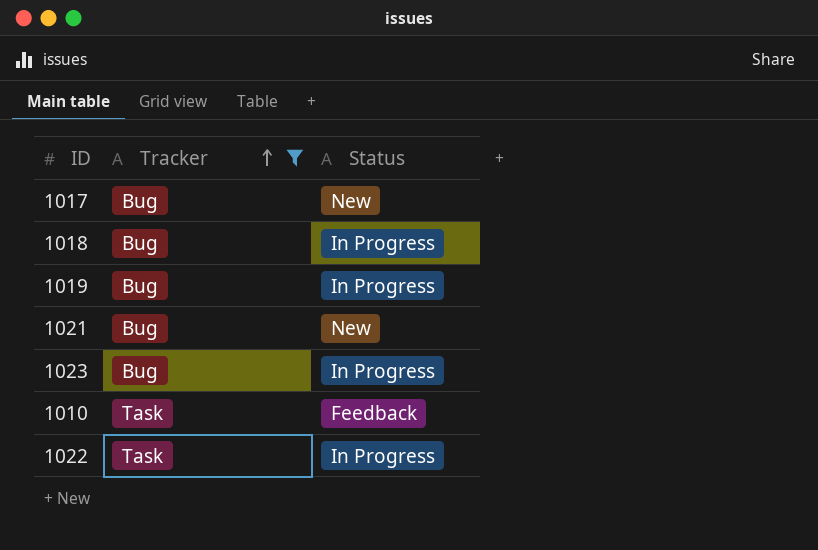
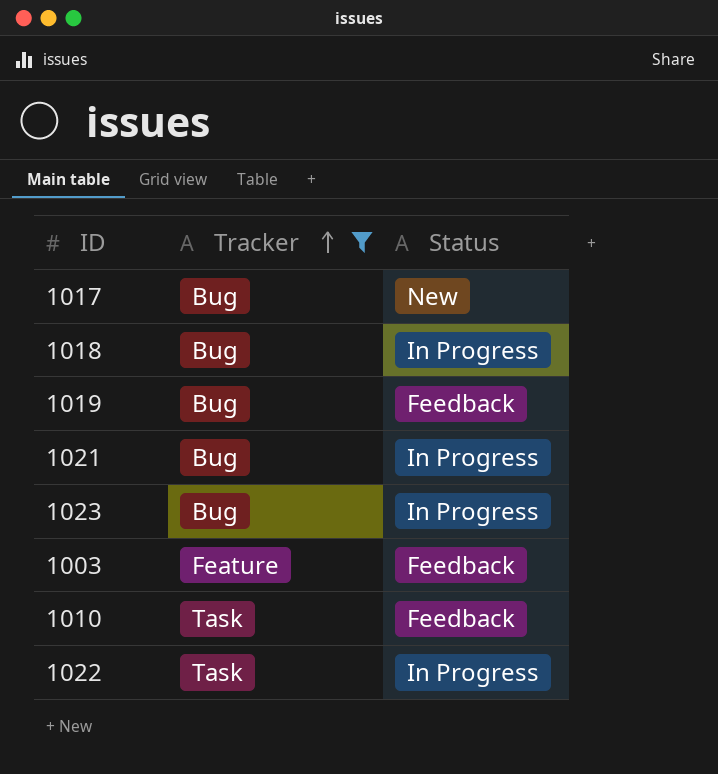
1019 | Status: In Progress -> Feedback
1021 | Status: New -> In Progress
row 1003: none -> Feature | Feedback

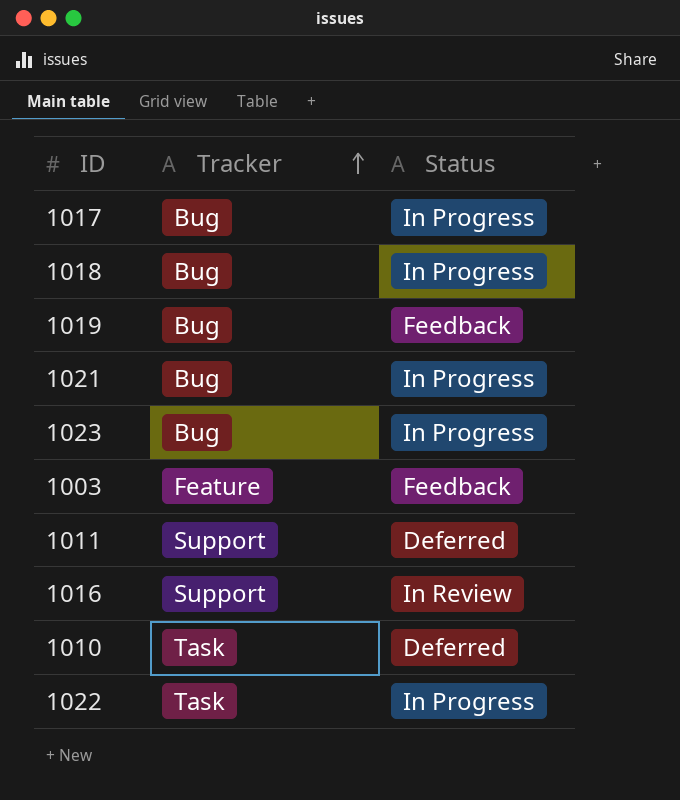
filter: Tracker != Support -> none
1017 | Status: New -> In Progress
1010 | Status: Feedback -> Deferred

